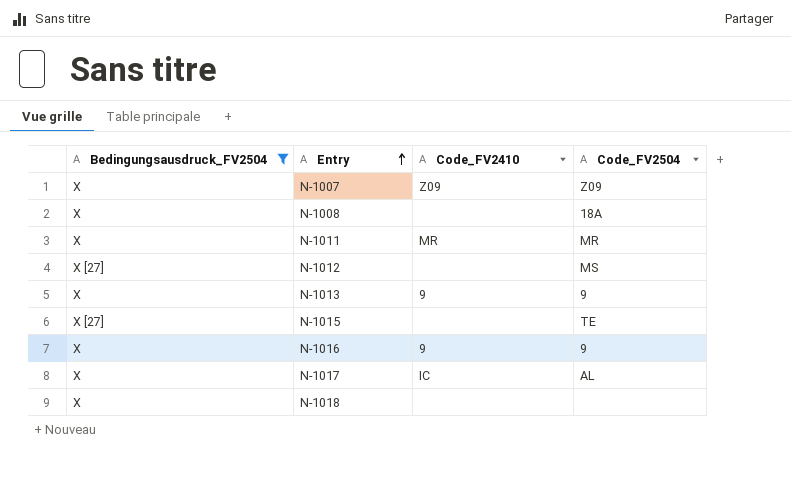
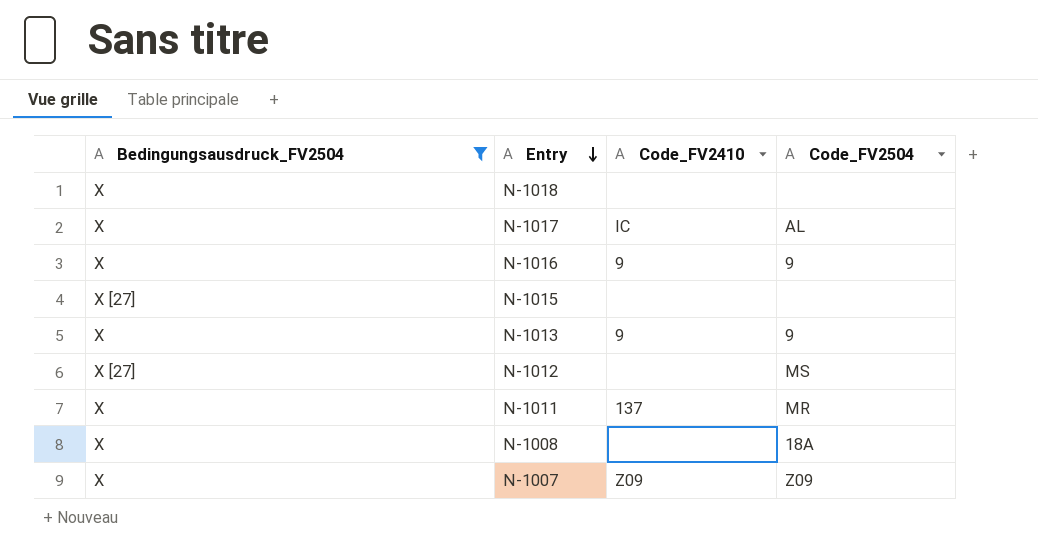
row order: Entry ascending -> Entry descending
N-1015 | Code_FV2504: TE -> none
N-1011 | Code_FV2410: MR -> 137

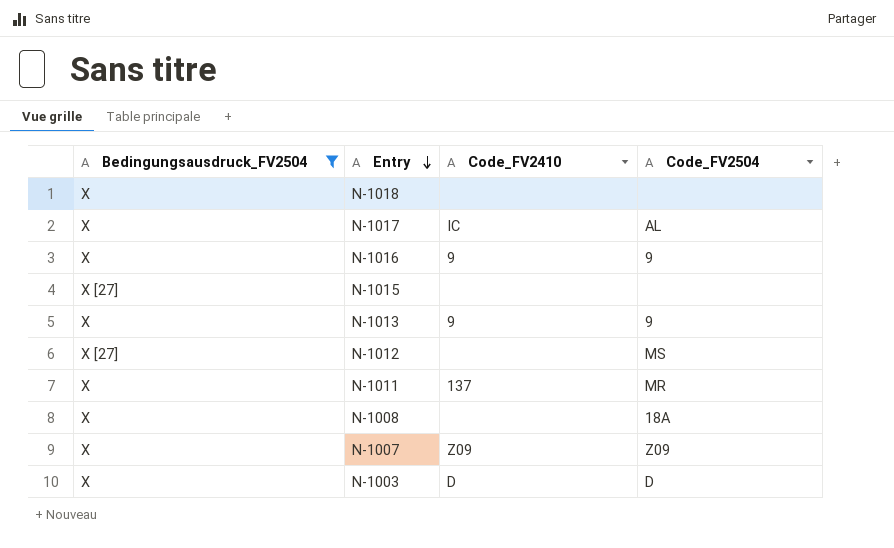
row N-1003: none -> X | D | D

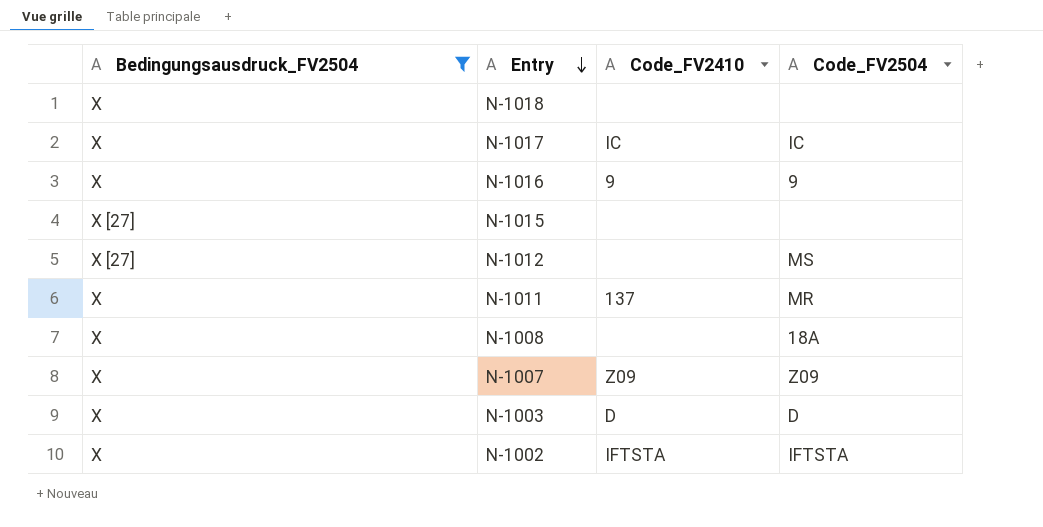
row N-1013: X | 9 | 9 -> none
N-1017 | Code_FV2504: AL -> IC
row N-1002: none -> X | IFTSTA | IFTSTA

